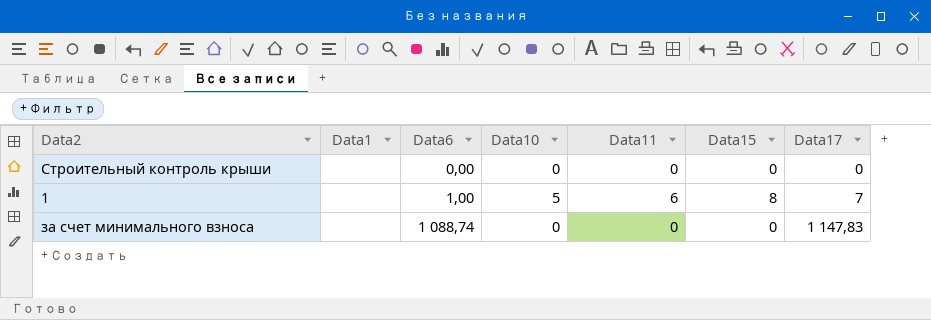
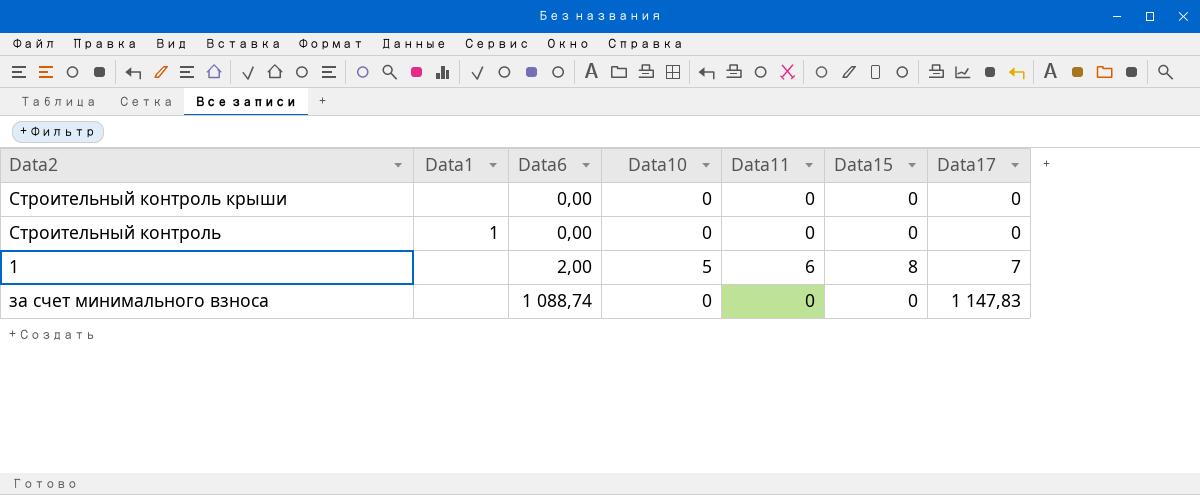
row Строительный контроль: none -> 1 | 0,00 | 0 | 0 | 0 | 0
1 | Data6: 1,00 -> 2,00

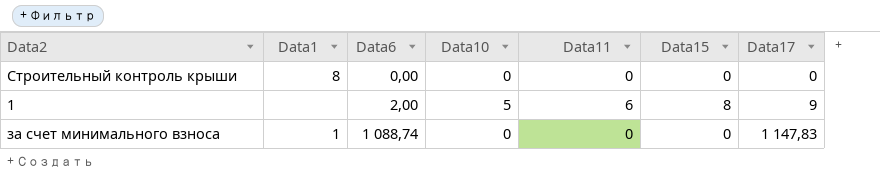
row Строительный контроль: 1 | 0,00 | 0 | 0 | 0 | 0 -> none
Строительный контроль крыши | Data1: none -> 8
1 | Data17: 7 -> 9
за счет минимального взноса | Data1: none -> 1

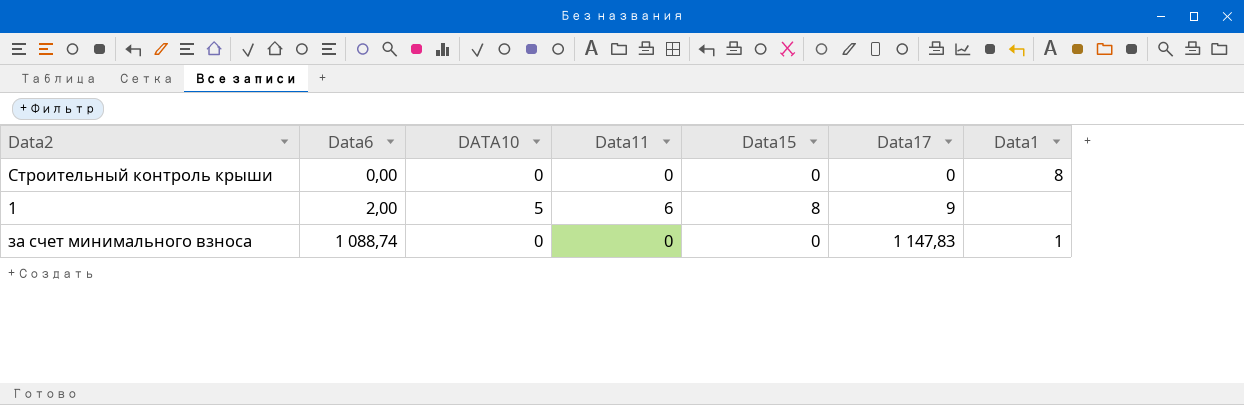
column name: Data10 -> DATA10
column Data1 | position: 2 -> 7

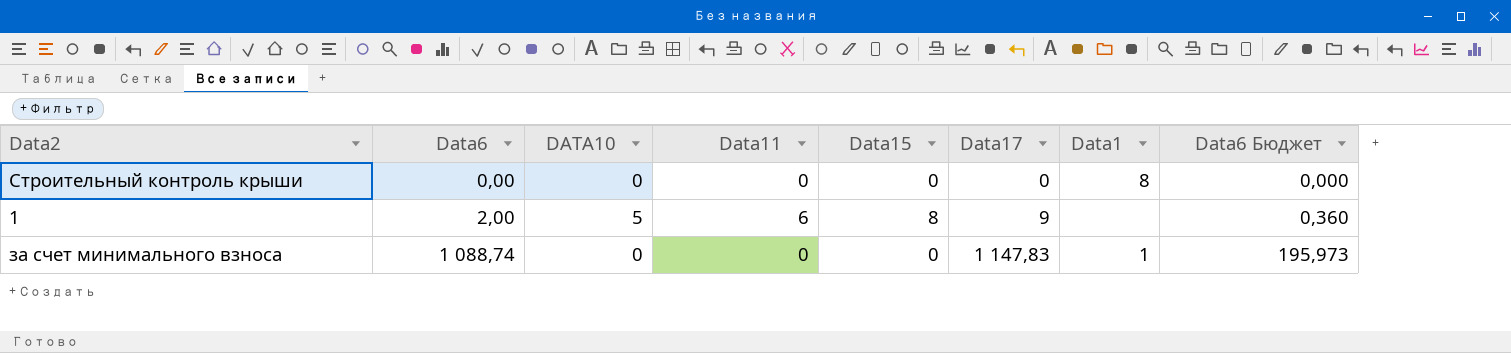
column Data6 Бюджет | formula: none -> [Data6] * 0,18

